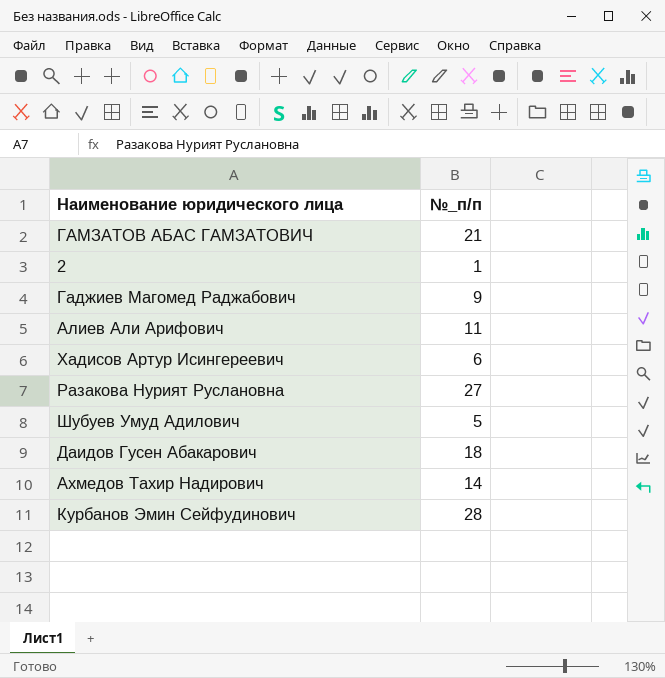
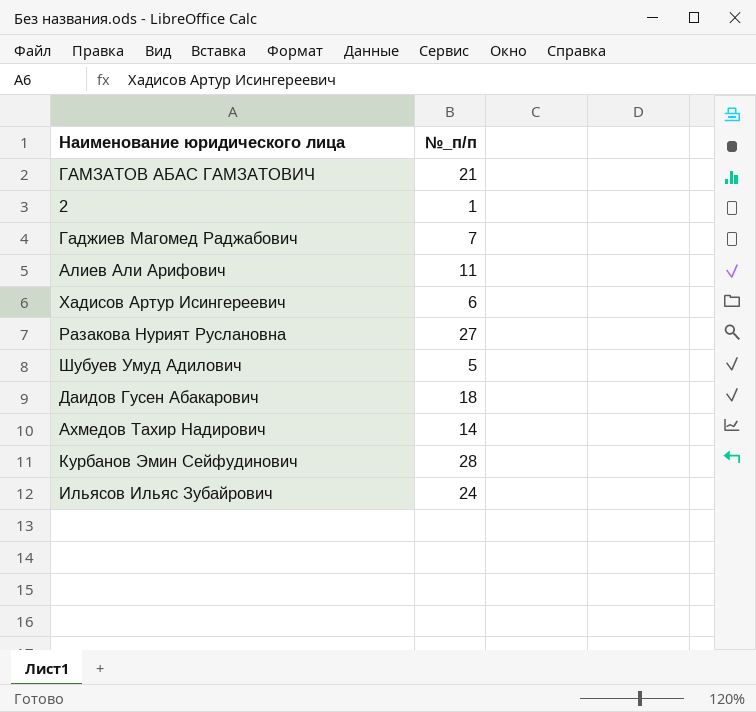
Гаджиев Магомед Раджабович | №_п/п: 9 -> 7
row Ильясов Ильяс Зубайрович: none -> 24

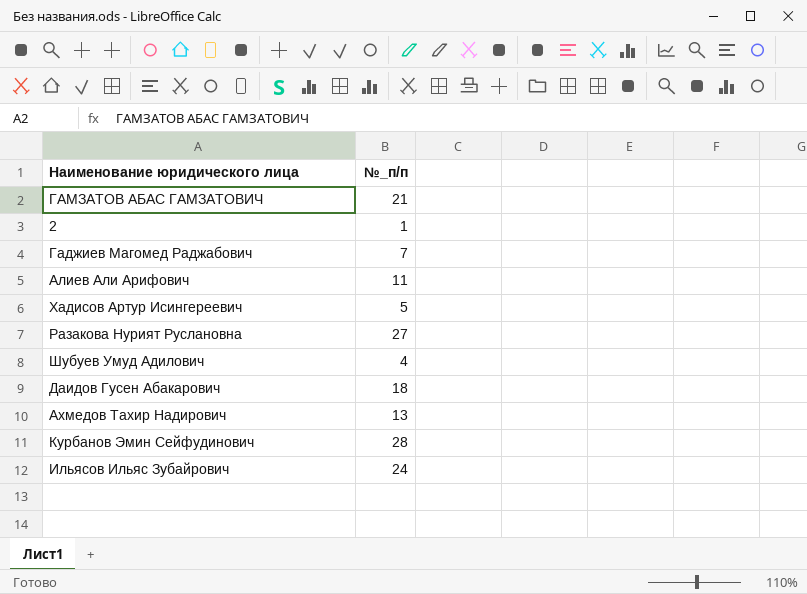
Хадисов Артур Исингереевич | №_п/п: 6 -> 5
Шубуев Умуд Адилович | №_п/п: 5 -> 4
Ахмедов Тахир Надирович | №_п/п: 14 -> 13

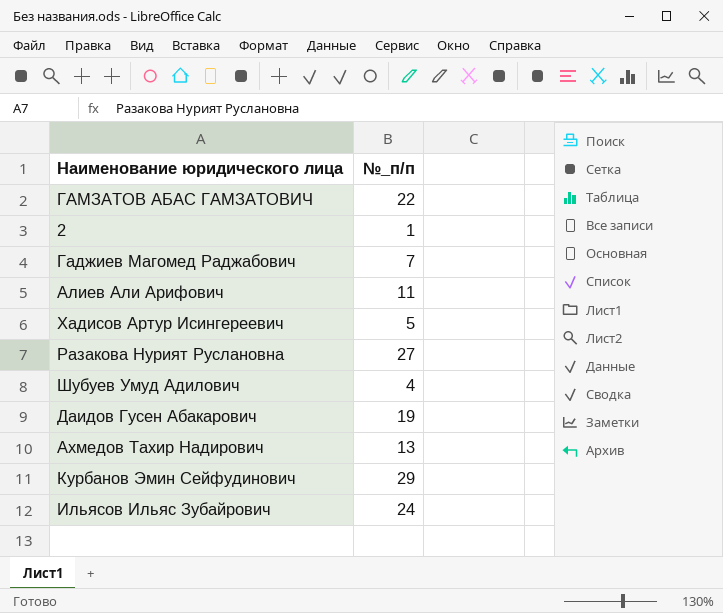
ГАМЗАТОВ АБАС ГАМЗАТОВИЧ | №_п/п: 21 -> 22
Даидов Гусен Абакарович | №_п/п: 18 -> 19
Курбанов Эмин Сейфудинович | №_п/п: 28 -> 29

